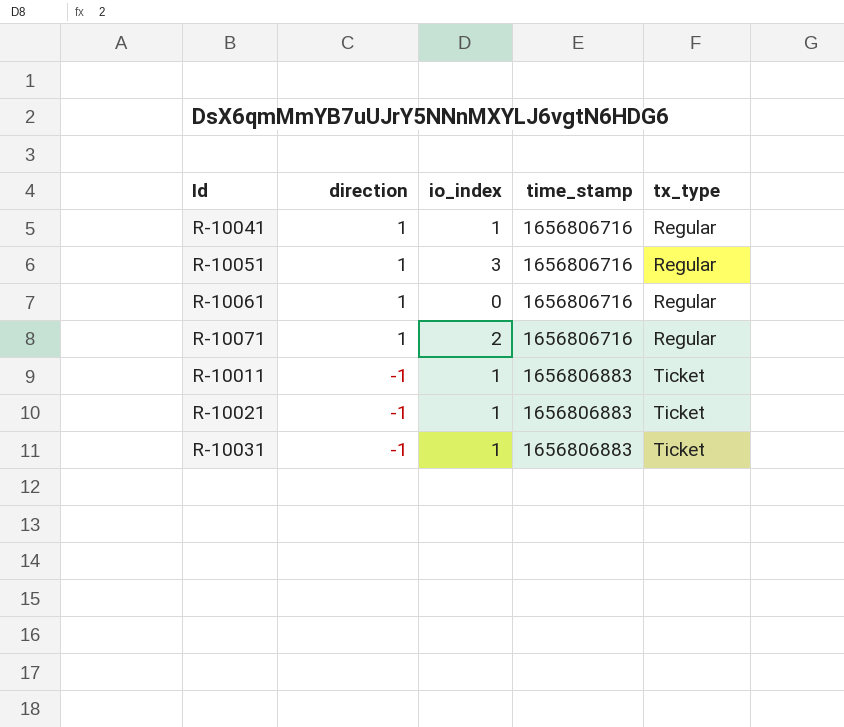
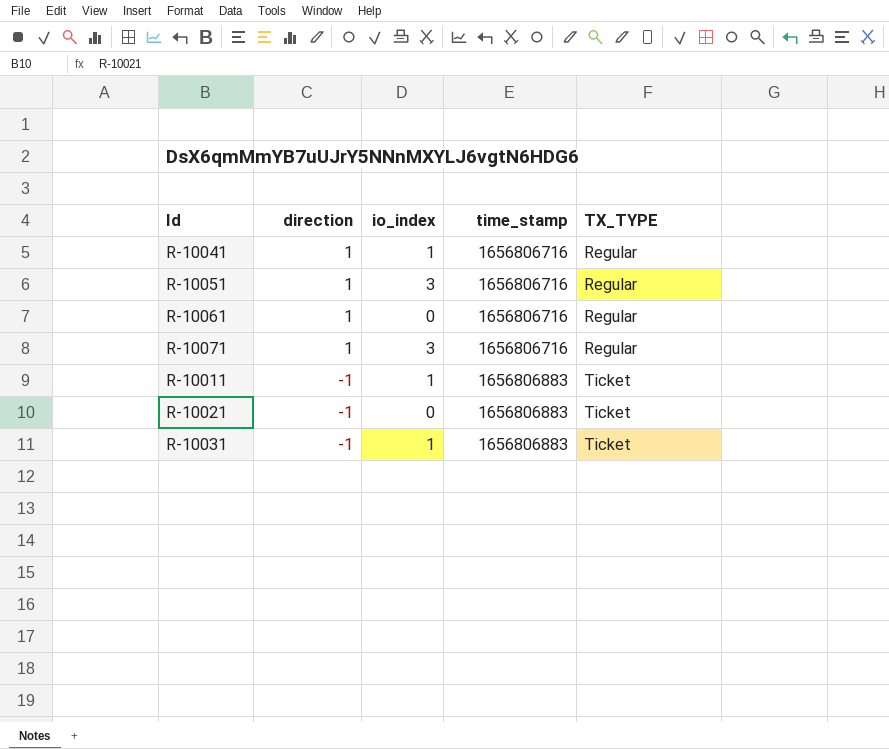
column name: tx_type -> TX_TYPE
R-10071 | io_index: 2 -> 3
R-10021 | io_index: 1 -> 0

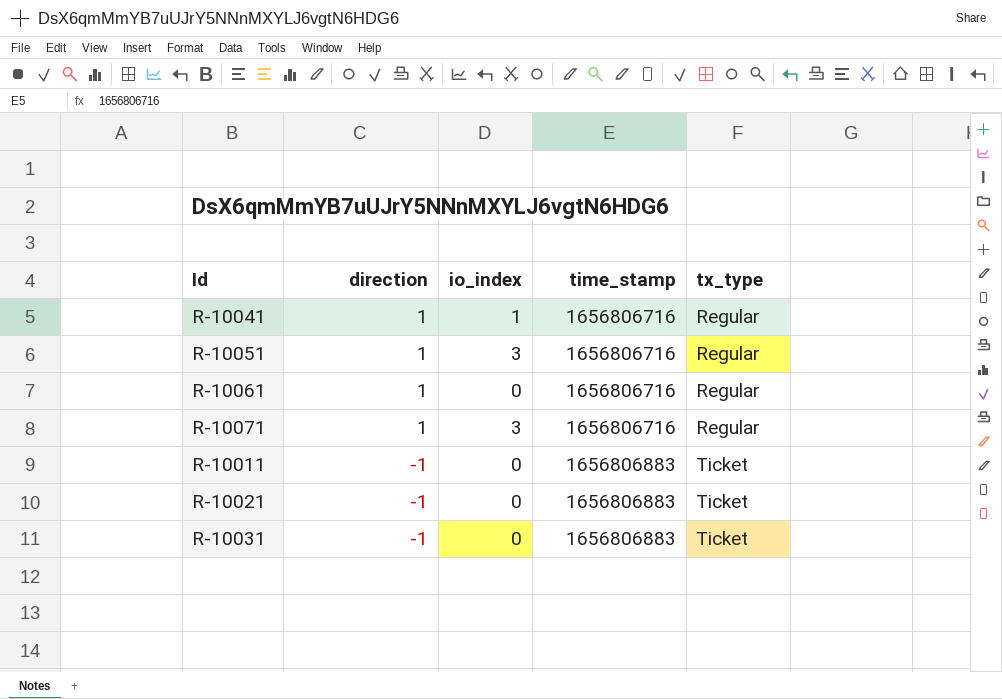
column name: TX_TYPE -> tx_type
R-10011 | io_index: 1 -> 0
R-10031 | io_index: 1 -> 0

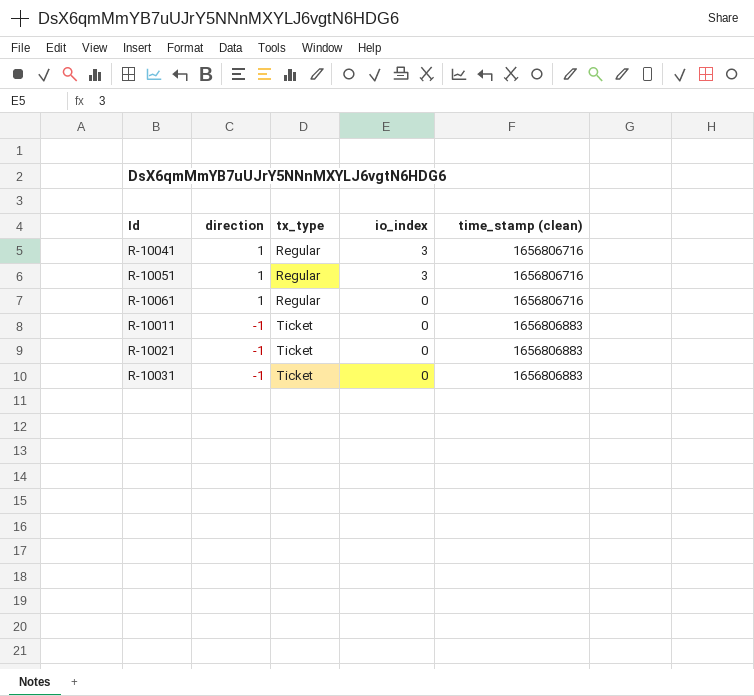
column tx_type | position: 5 -> 3
column name: time_stamp -> time_stamp (clean)
row R-10071: 1 | 3 | 1656806716 | Regular -> none
R-10041 | io_index: 1 -> 3

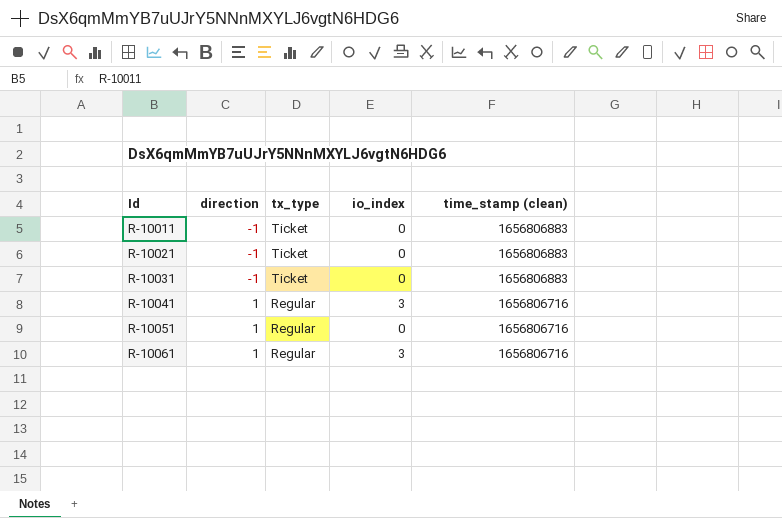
row order: direction descending -> Id ascending
R-10051 | io_index: 3 -> 0
R-10061 | io_index: 0 -> 3

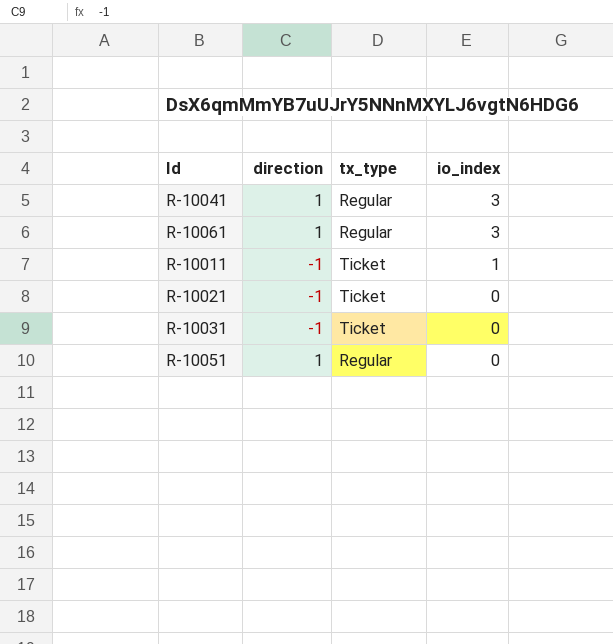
row order: Id ascending -> io_index descending
column time_stamp (clean) | position: 5 -> none
R-10011 | io_index: 0 -> 1

